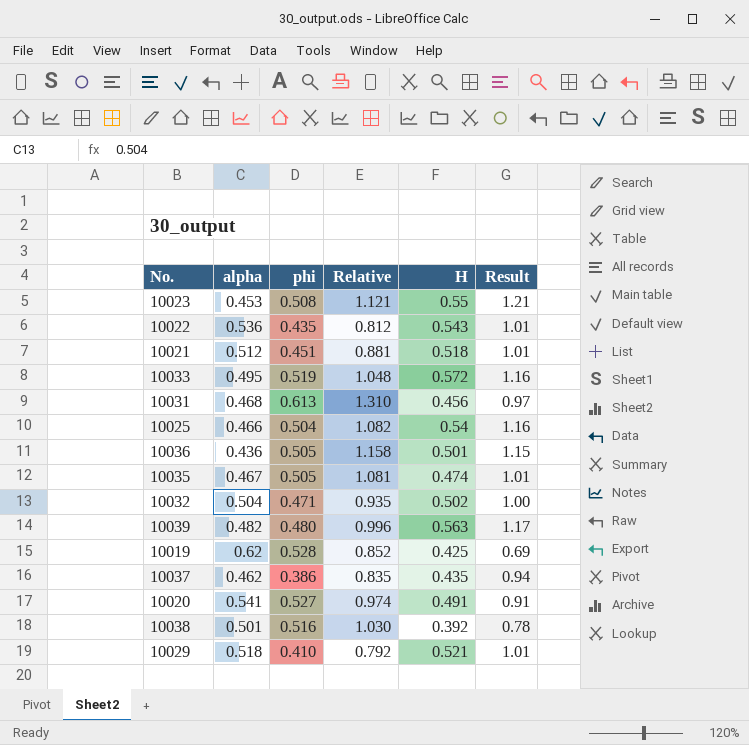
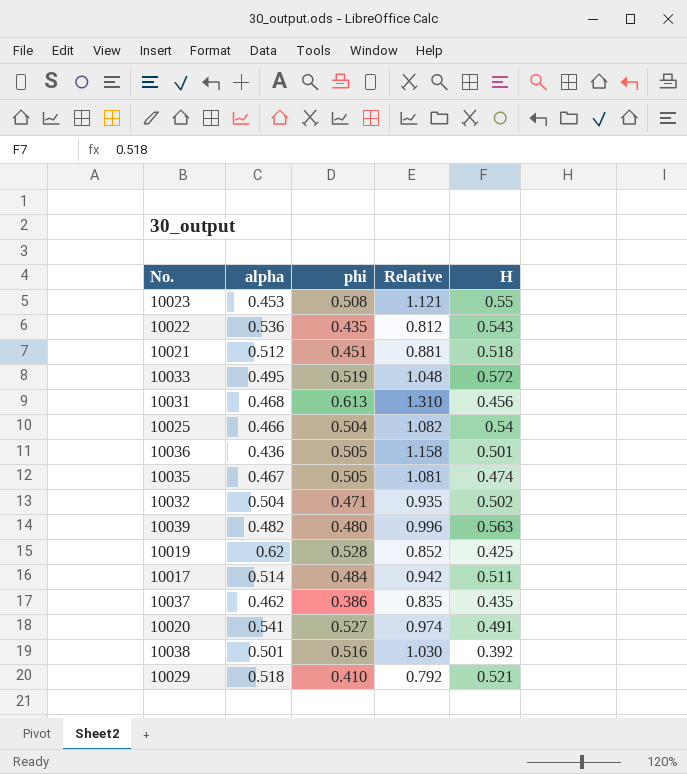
column Result | formula: [H] / [alpha] -> none
row 10017: none -> 0.514 | 0.484 | 0.942 | 0.511

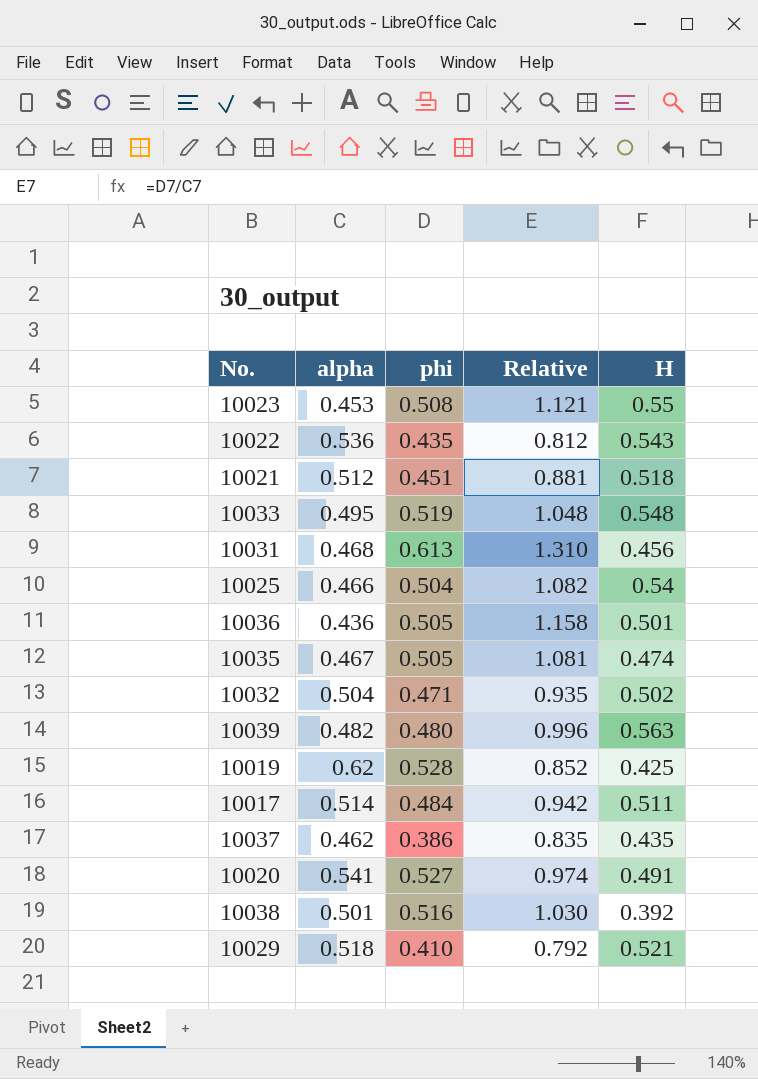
10033 | H: 0.572 -> 0.548

